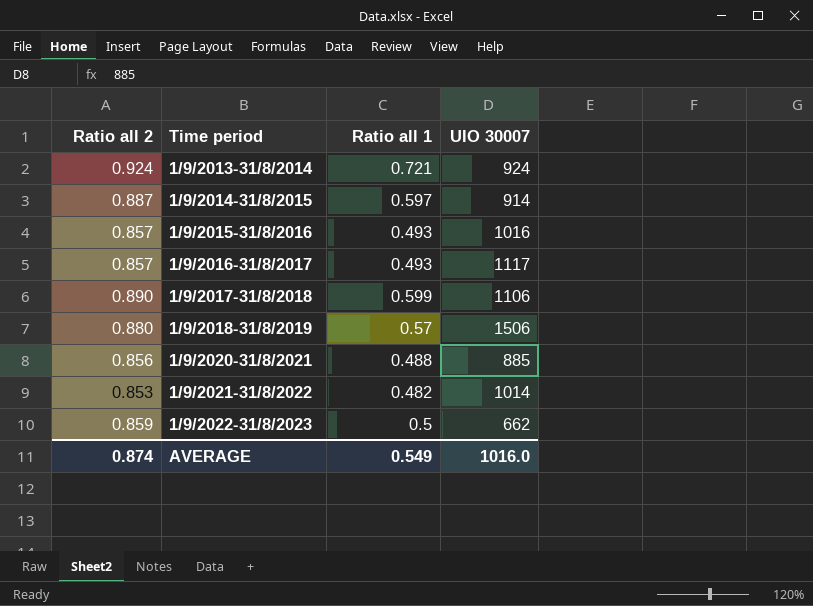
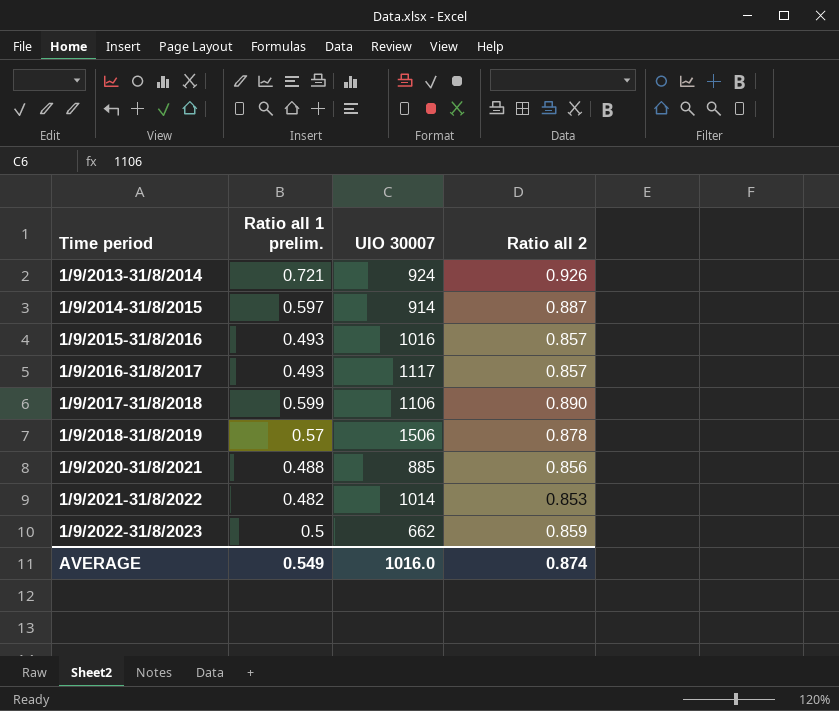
column name: Ratio all 1 -> Ratio all 1 prelim.
column Ratio all 2 | position: 1 -> 4
1/9/2013-31/8/2014 | Ratio all 2: 0.924 -> 0.926
1/9/2018-31/8/2019 | Ratio all 2: 0.880 -> 0.878

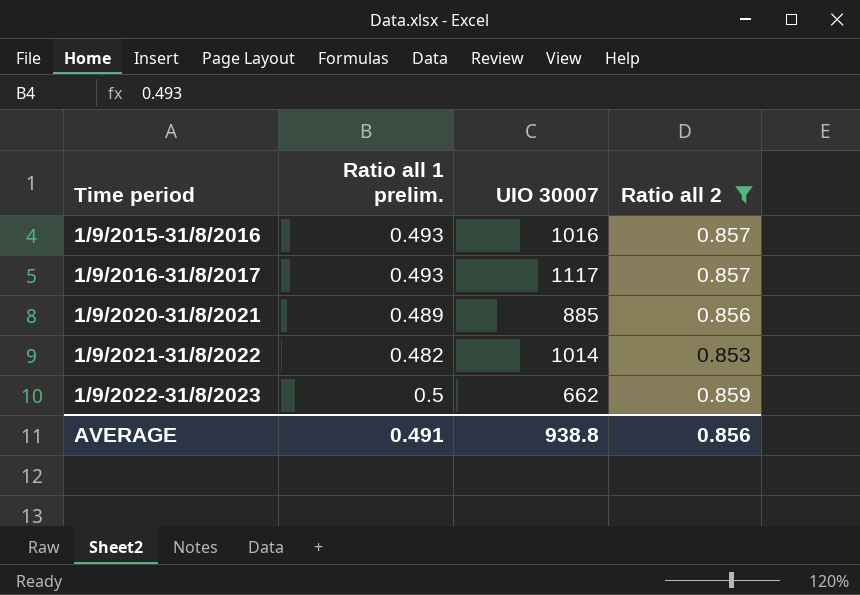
filter: none -> Ratio all 2 <= 0.859
1/9/2020-31/8/2021 | Ratio all 1 prelim.: 0.488 -> 0.489
AVERAGE | Ratio all 1 prelim.: 0.549 -> 0.491
AVERAGE | UIO 30007: 1016.0 -> 938.8
AVERAGE | Ratio all 2: 0.874 -> 0.856

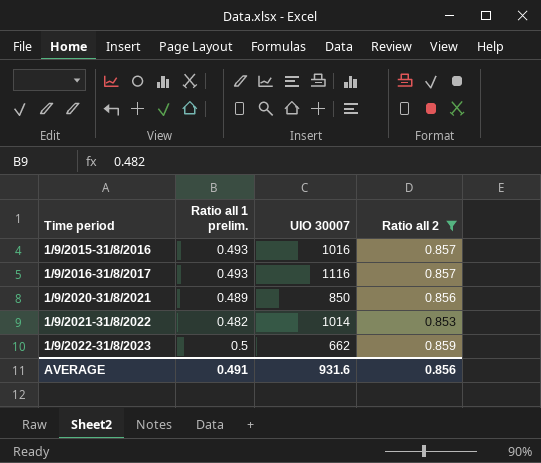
1/9/2016-31/8/2017 | UIO 30007: 1117 -> 1116
1/9/2020-31/8/2021 | UIO 30007: 885 -> 850
AVERAGE | UIO 30007: 938.8 -> 931.6

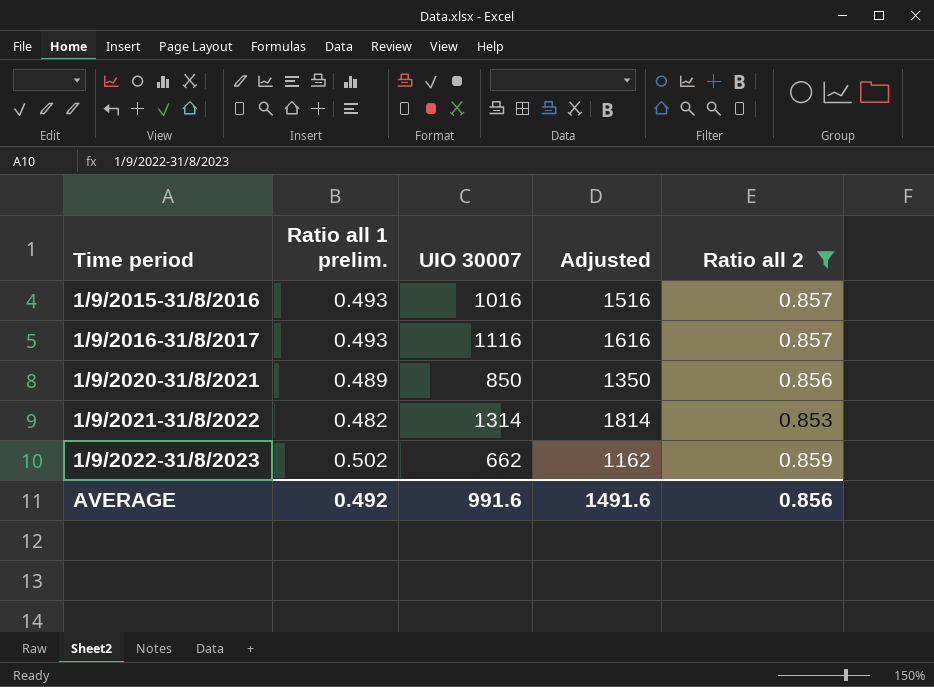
column Adjusted | formula: none -> [UIO 30007] + 500
1/9/2021-31/8/2022 | UIO 30007: 1014 -> 1314
1/9/2022-31/8/2023 | Ratio all 1 prelim.: 0.5 -> 0.502
AVERAGE | Ratio all 1 prelim.: 0.491 -> 0.492
AVERAGE | UIO 30007: 931.6 -> 991.6

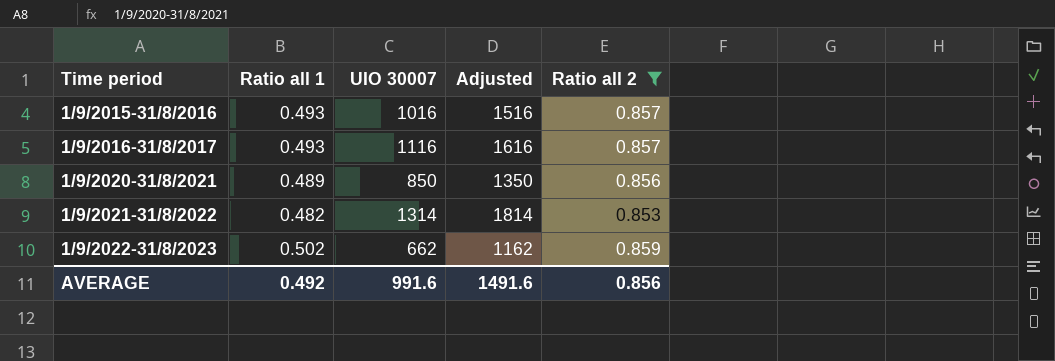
column name: Ratio all 1 prelim. -> Ratio all 1

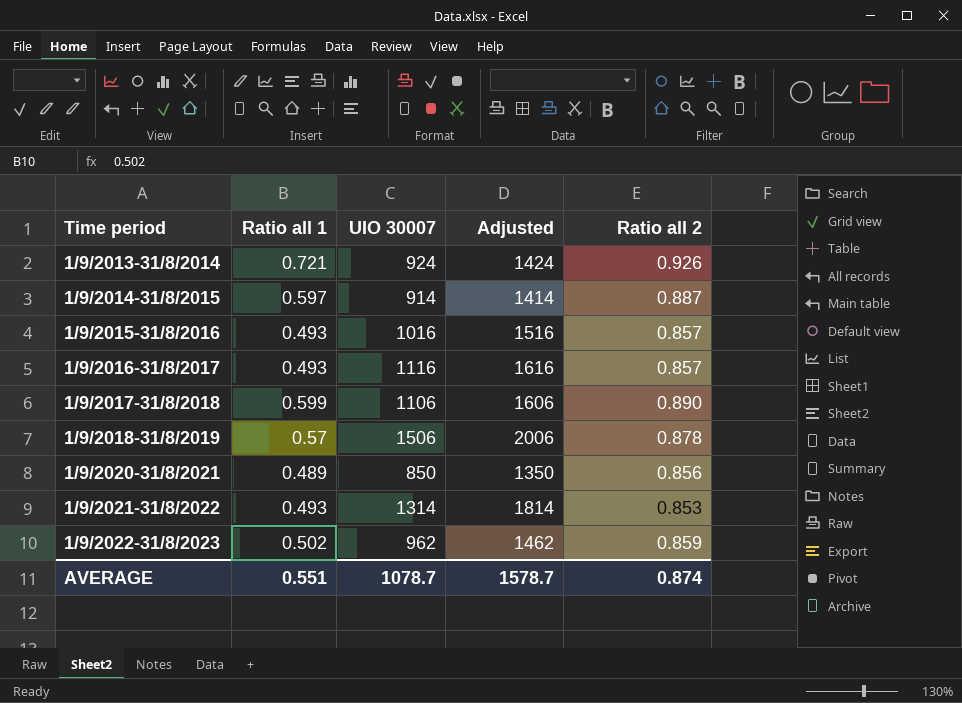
filter: Ratio all 2 <= 0.859 -> none
1/9/2021-31/8/2022 | Ratio all 1: 0.482 -> 0.493
1/9/2022-31/8/2023 | UIO 30007: 662 -> 962
1/9/2022-31/8/2023 | Adjusted: 1162 -> 1462
AVERAGE | Ratio all 1: 0.492 -> 0.551
AVERAGE | UIO 30007: 991.6 -> 1078.7
AVERAGE | Adjusted: 1491.6 -> 1578.7
AVERAGE | Ratio all 2: 0.856 -> 0.874

